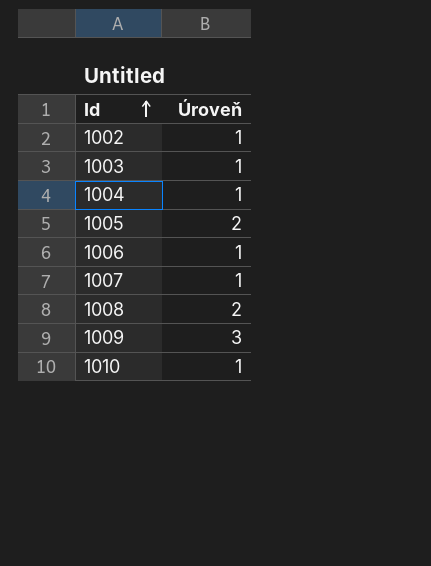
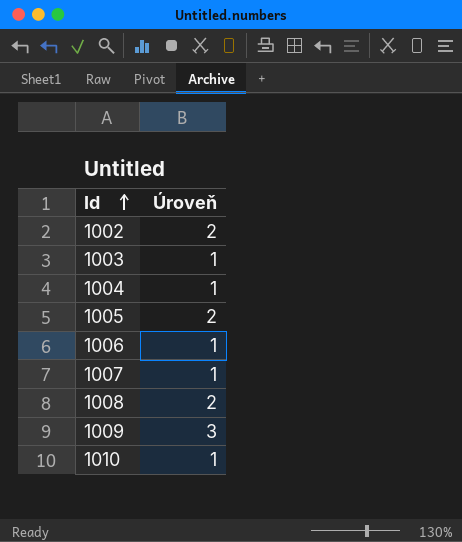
1002 | Úroveň: 1 -> 2

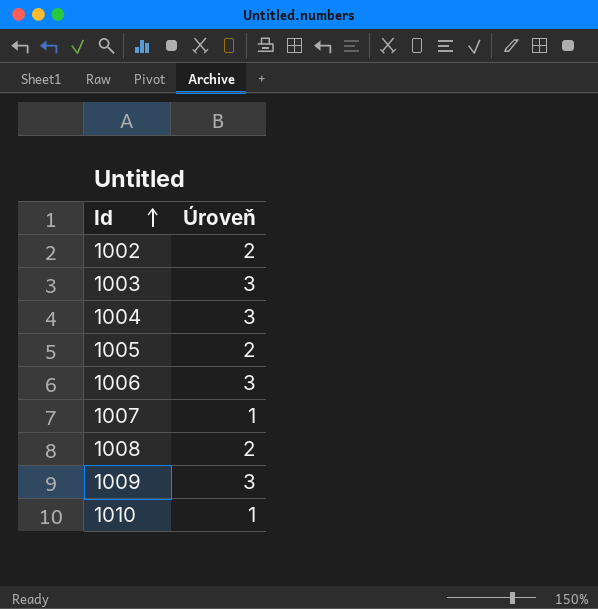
1003 | Úroveň: 1 -> 3
1004 | Úroveň: 1 -> 3
1006 | Úroveň: 1 -> 3

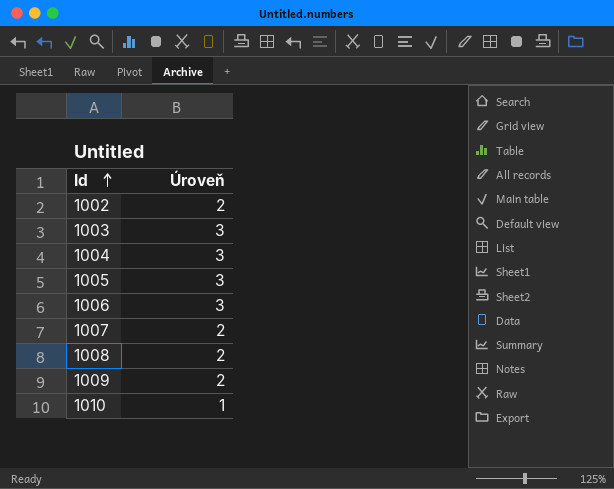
1005 | Úroveň: 2 -> 3
1007 | Úroveň: 1 -> 2
1009 | Úroveň: 3 -> 2

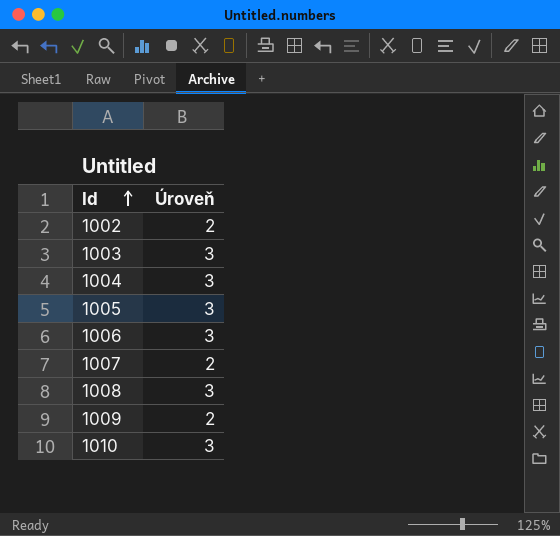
1008 | Úroveň: 2 -> 3
1010 | Úroveň: 1 -> 3

